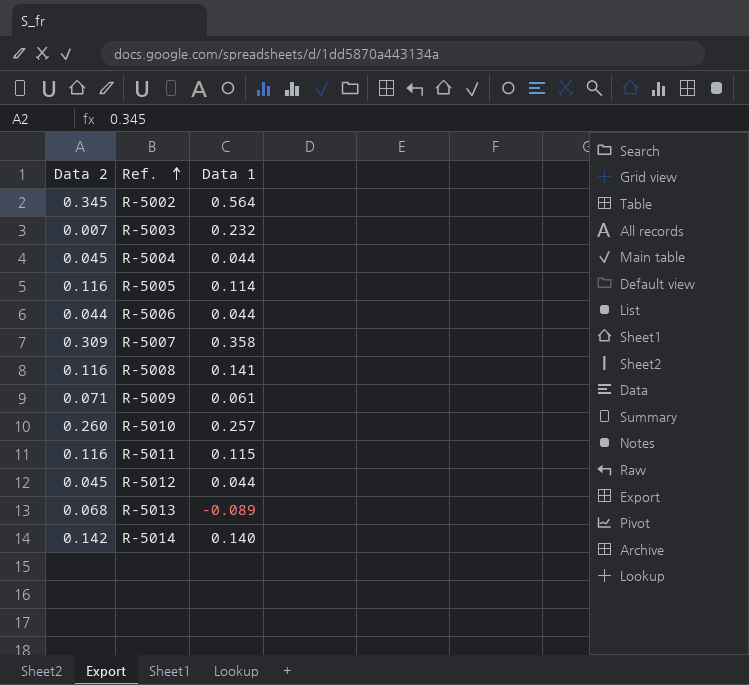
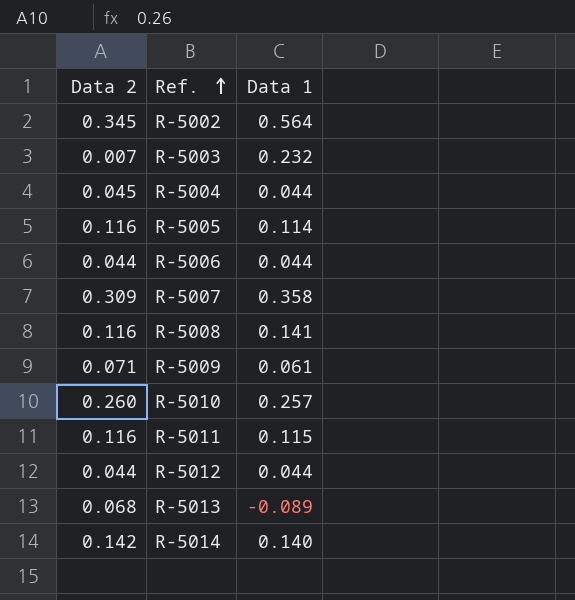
R-5012 | Data 2: 0.045 -> 0.044

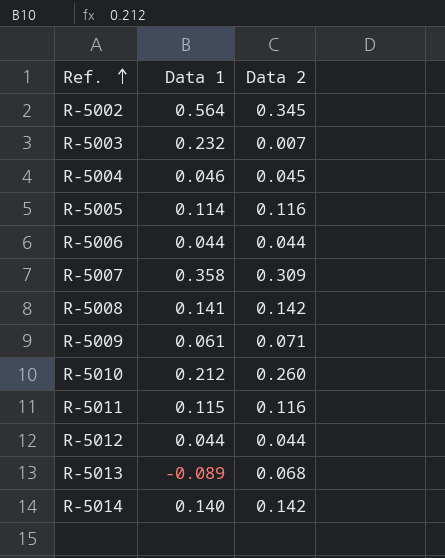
column Data 2 | position: 1 -> 3
R-5004 | Data 1: 0.044 -> 0.046
R-5008 | Data 2: 0.116 -> 0.142
R-5010 | Data 1: 0.257 -> 0.212

